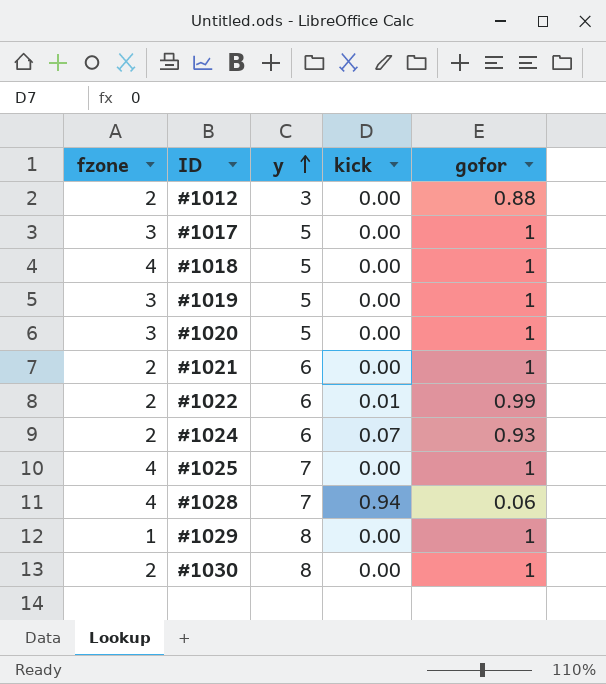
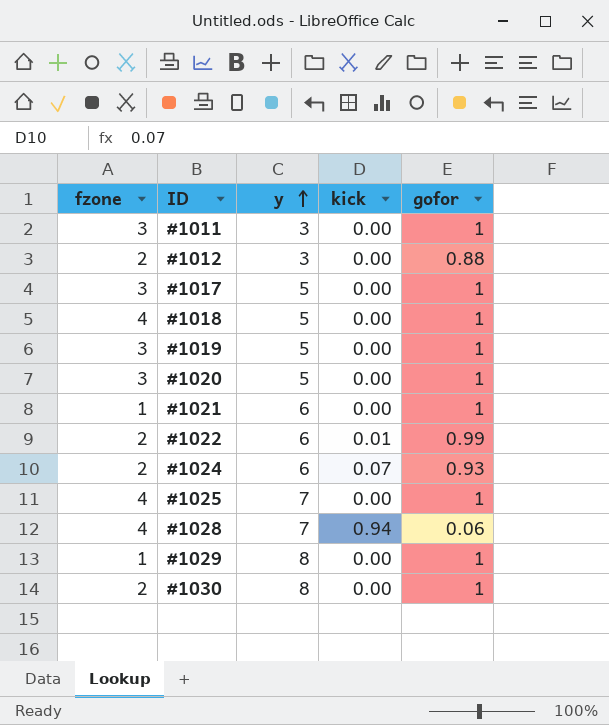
row #1011: none -> 3 | 3 | 0.00 | 1
#1021 | fzone: 2 -> 1

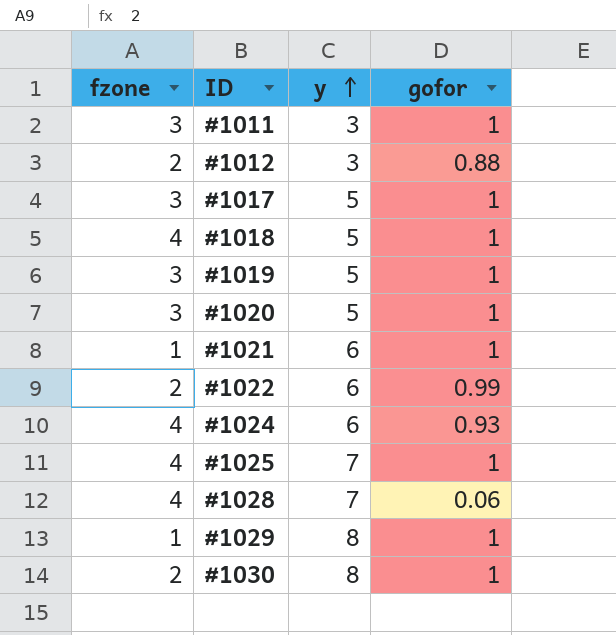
column kick | position: 4 -> none
#1024 | fzone: 2 -> 4

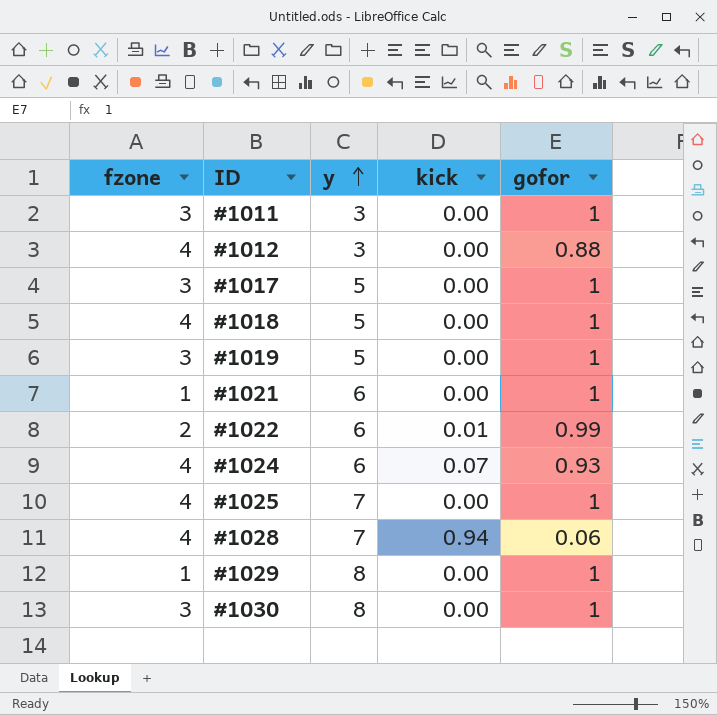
column kick | position: none -> 4
row #1020: 3 | 5 | 1 -> none
#1012 | fzone: 2 -> 4
#1030 | fzone: 2 -> 3

